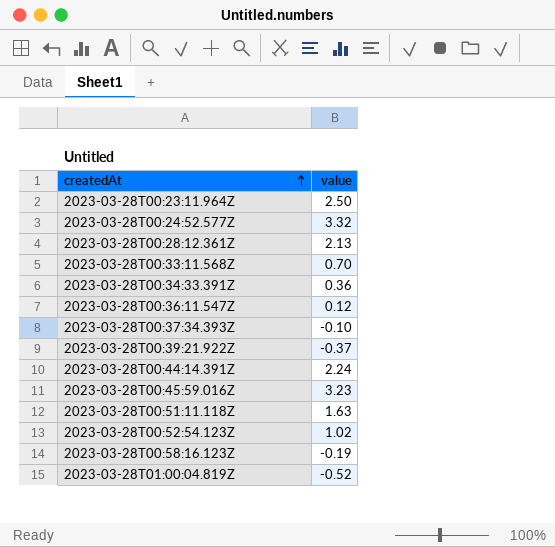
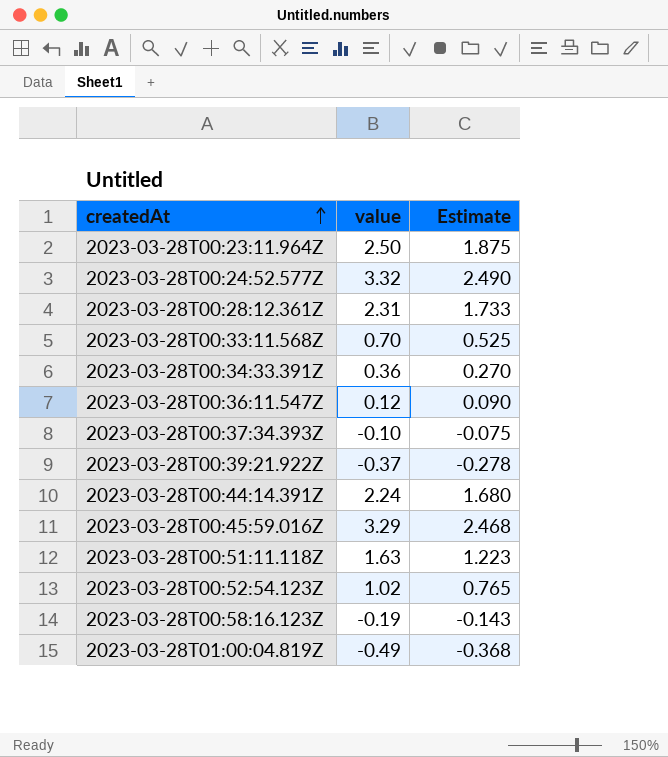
column Estimate | formula: none -> [value] * 0.75
2023-03-28T00:28:12.361Z | value: 2.13 -> 2.31
2023-03-28T00:45:59.016Z | value: 3.23 -> 3.29
2023-03-28T01:00:04.819Z | value: -0.52 -> -0.49

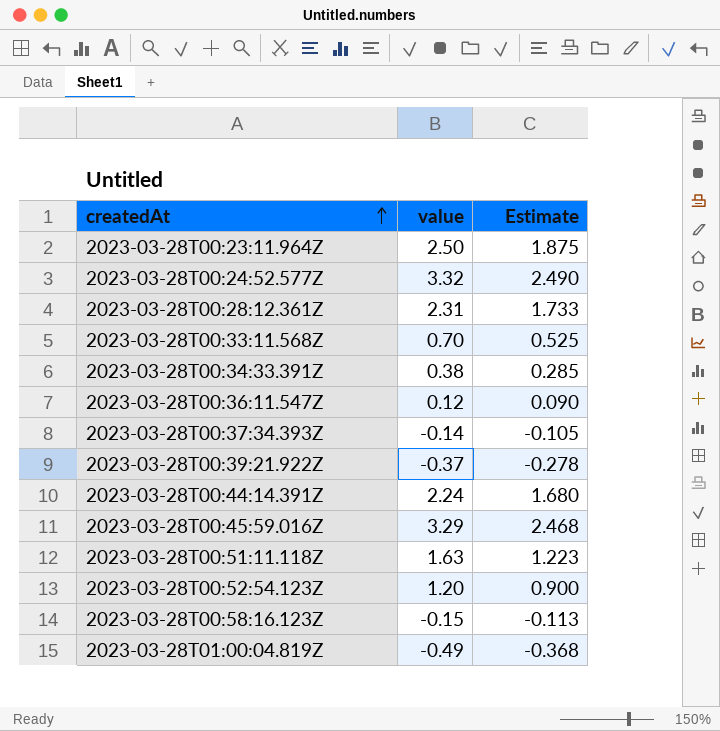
2023-03-28T00:34:33.391Z | value: 0.36 -> 0.38
2023-03-28T00:34:33.391Z | Estimate: 0.270 -> 0.285
2023-03-28T00:37:34.393Z | value: -0.10 -> -0.14
2023-03-28T00:37:34.393Z | Estimate: -0.075 -> -0.105
2023-03-28T00:52:54.123Z | value: 1.02 -> 1.20
2023-03-28T00:52:54.123Z | Estimate: 0.765 -> 0.900
2023-03-28T00:58:16.123Z | value: -0.19 -> -0.15
2023-03-28T00:58:16.123Z | Estimate: -0.143 -> -0.113

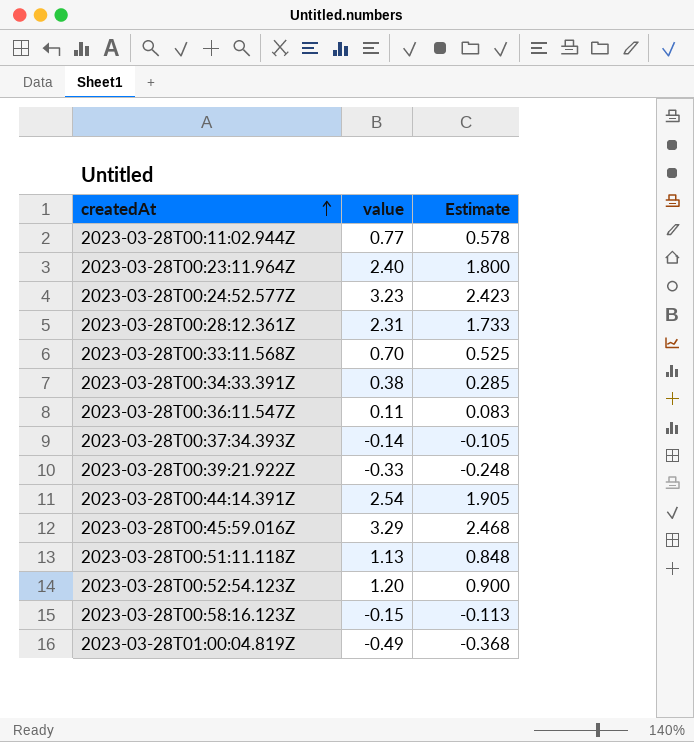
row 2023-03-28T00:11:02.944Z: none -> 0.77 | 0.578
2023-03-28T00:23:11.964Z | value: 2.50 -> 2.40
2023-03-28T00:23:11.964Z | Estimate: 1.875 -> 1.800
2023-03-28T00:24:52.577Z | value: 3.32 -> 3.23
2023-03-28T00:24:52.577Z | Estimate: 2.490 -> 2.423
2023-03-28T00:36:11.547Z | value: 0.12 -> 0.11
2023-03-28T00:36:11.547Z | Estimate: 0.090 -> 0.083
2023-03-28T00:39:21.922Z | value: -0.37 -> -0.33
2023-03-28T00:39:21.922Z | Estimate: -0.278 -> -0.248
2023-03-28T00:44:14.391Z | value: 2.24 -> 2.54
2023-03-28T00:44:14.391Z | Estimate: 1.680 -> 1.905
2023-03-28T00:51:11.118Z | value: 1.63 -> 1.13
2023-03-28T00:51:11.118Z | Estimate: 1.223 -> 0.848

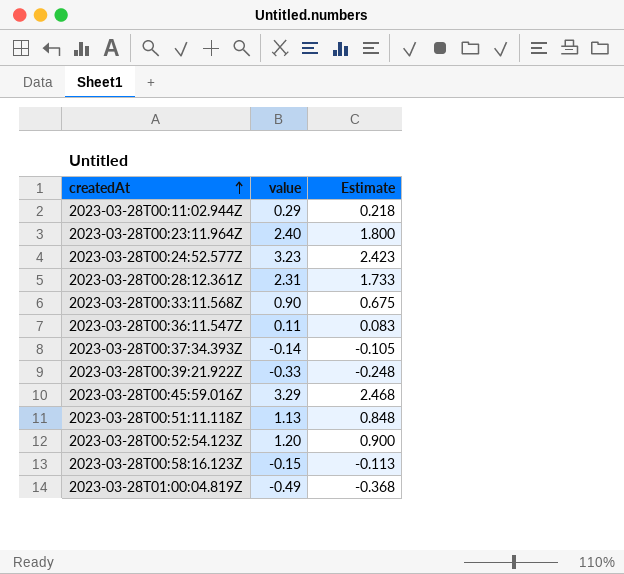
row 2023-03-28T00:34:33.391Z: 0.38 | 0.285 -> none
row 2023-03-28T00:44:14.391Z: 2.54 | 1.905 -> none
2023-03-28T00:11:02.944Z | value: 0.77 -> 0.29
2023-03-28T00:11:02.944Z | Estimate: 0.578 -> 0.218
2023-03-28T00:33:11.568Z | value: 0.70 -> 0.90
2023-03-28T00:33:11.568Z | Estimate: 0.525 -> 0.675

